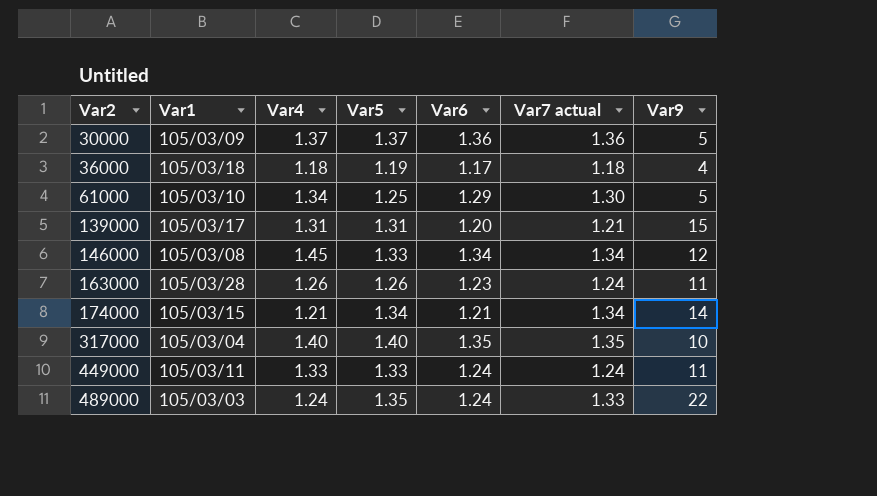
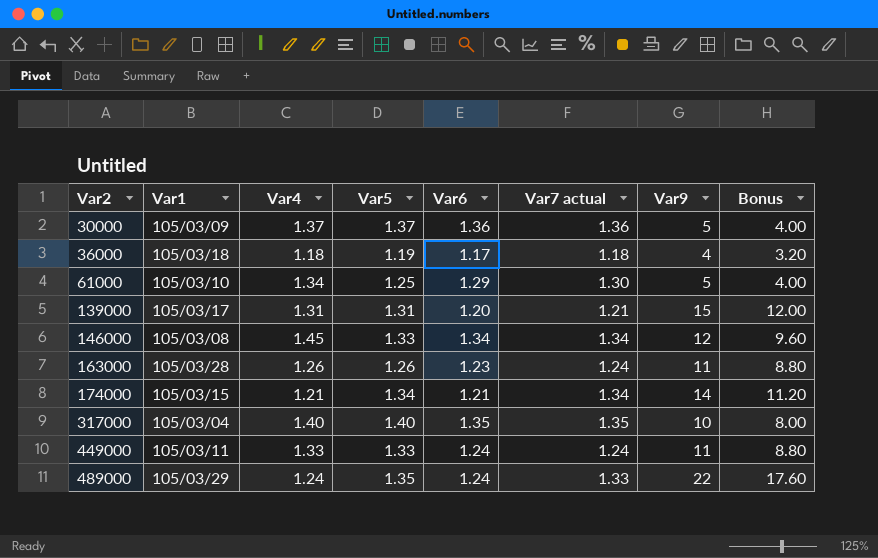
column Bonus | formula: none -> [Var9] * 0.8
489000 | Var1: 105/03/03 -> 105/03/29

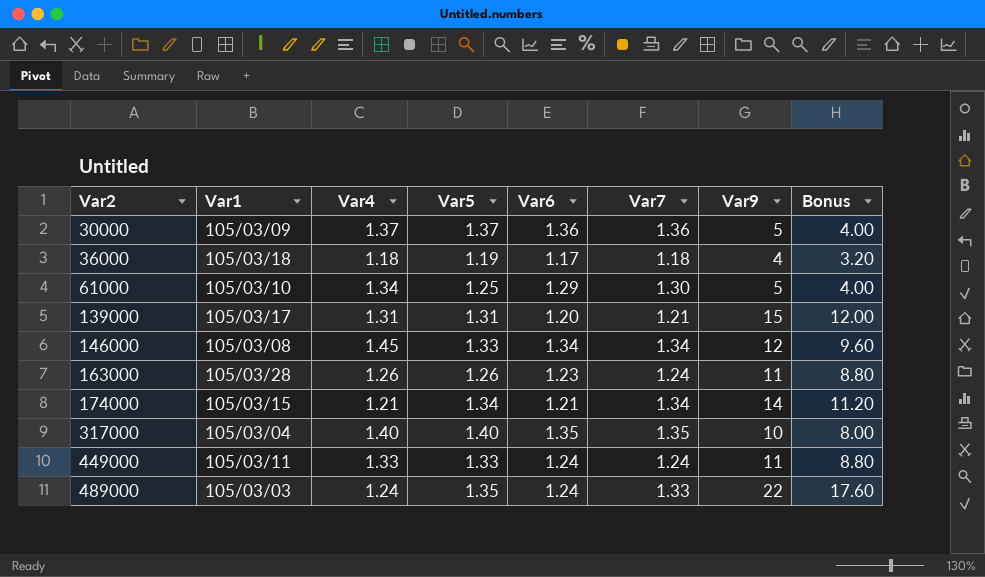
column name: Var7 actual -> Var7
489000 | Var1: 105/03/29 -> 105/03/03

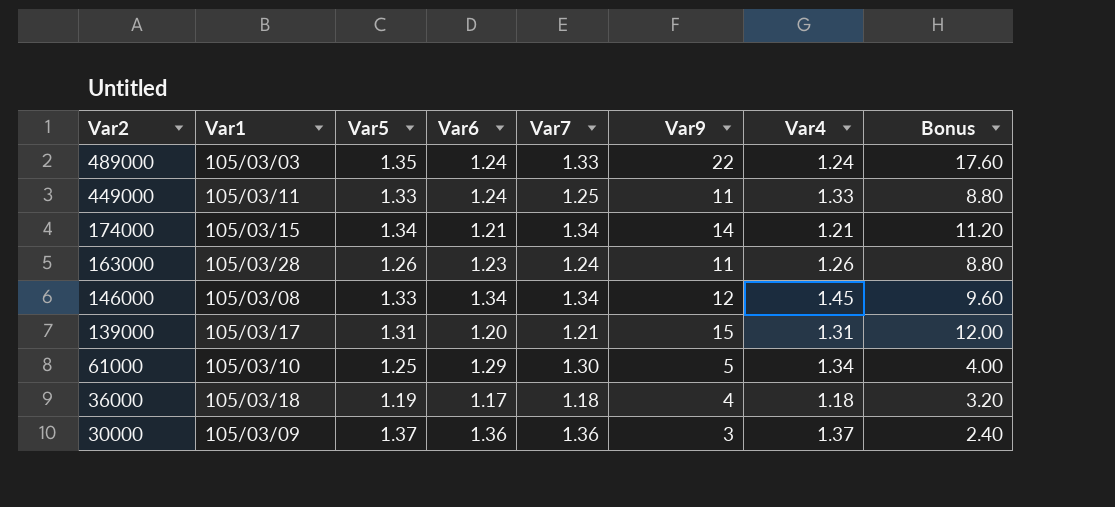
row order: Var2 ascending -> Var2 descending
column Var4 | position: 3 -> 7
row 317000: 105/03/04 | 1.40 | 1.40 | 1.35 | 1.35 | 10 | 8.00 -> none
449000 | Var7: 1.24 -> 1.25
30000 | Var9: 5 -> 3
30000 | Bonus: 4.00 -> 2.40

